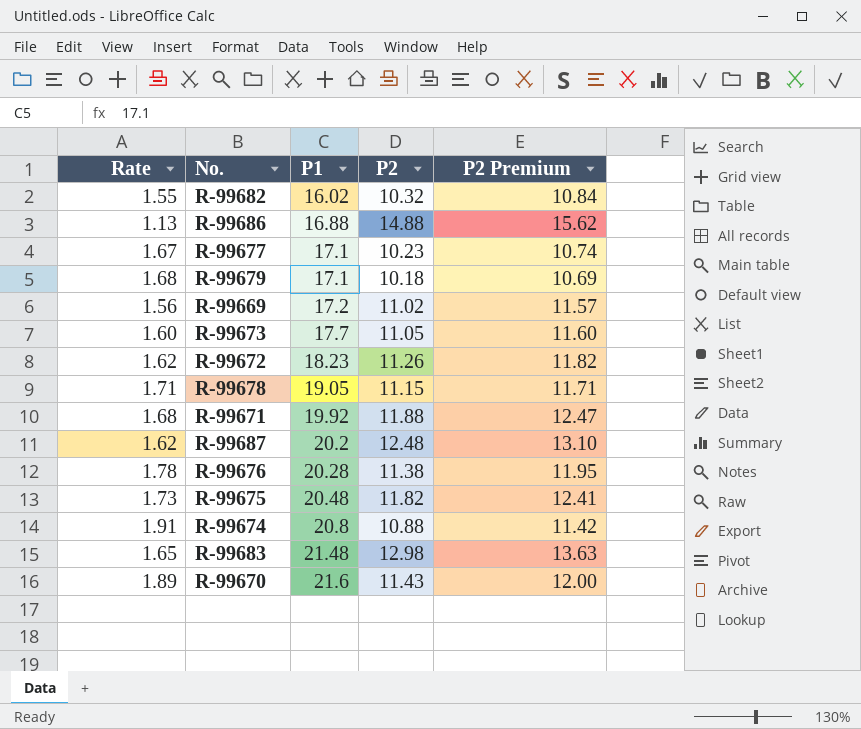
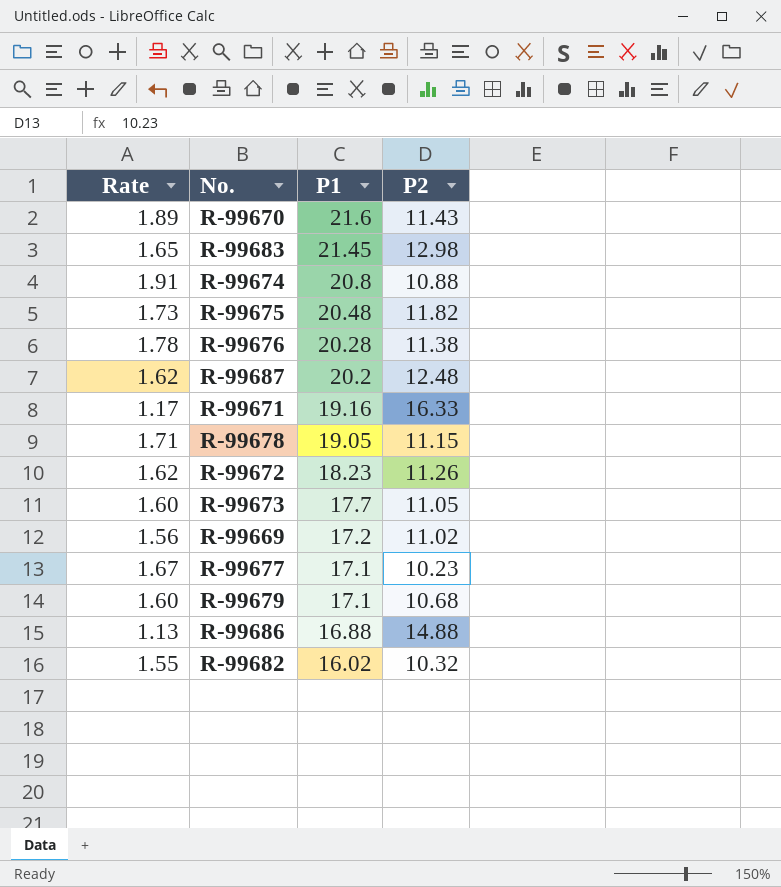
row order: P1 ascending -> P1 descending
column P2 Premium | formula: [P2] * 1.05 -> none
R-99683 | P1: 21.48 -> 21.45
R-99671 | Rate: 1.68 -> 1.17
R-99671 | P1: 19.92 -> 19.16
R-99671 | P2: 11.88 -> 16.33
R-99679 | Rate: 1.68 -> 1.60
R-99679 | P2: 10.18 -> 10.68

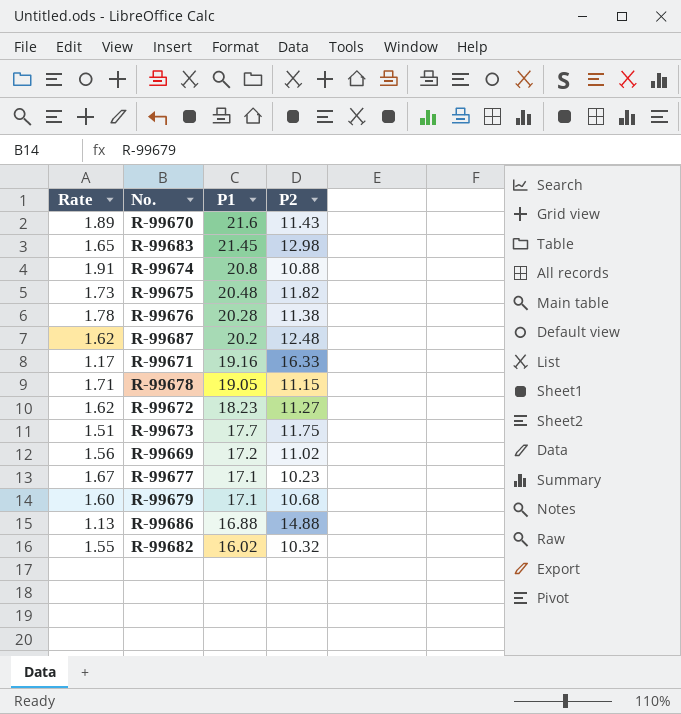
R-99672 | P2: 11.26 -> 11.27
R-99673 | Rate: 1.60 -> 1.51
R-99673 | P2: 11.05 -> 11.75

